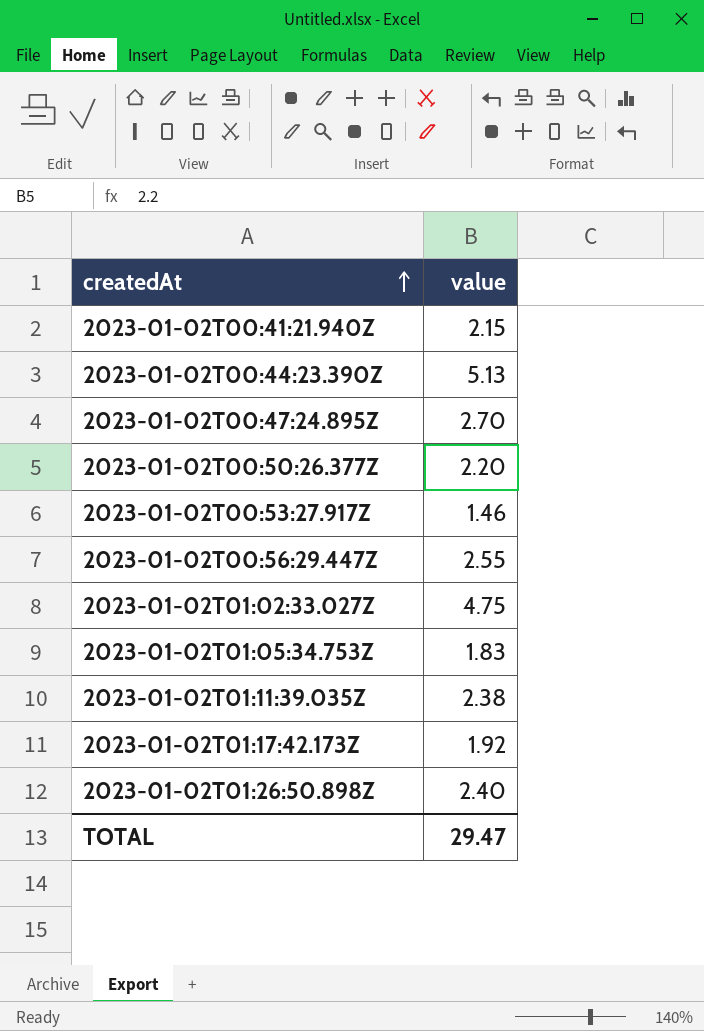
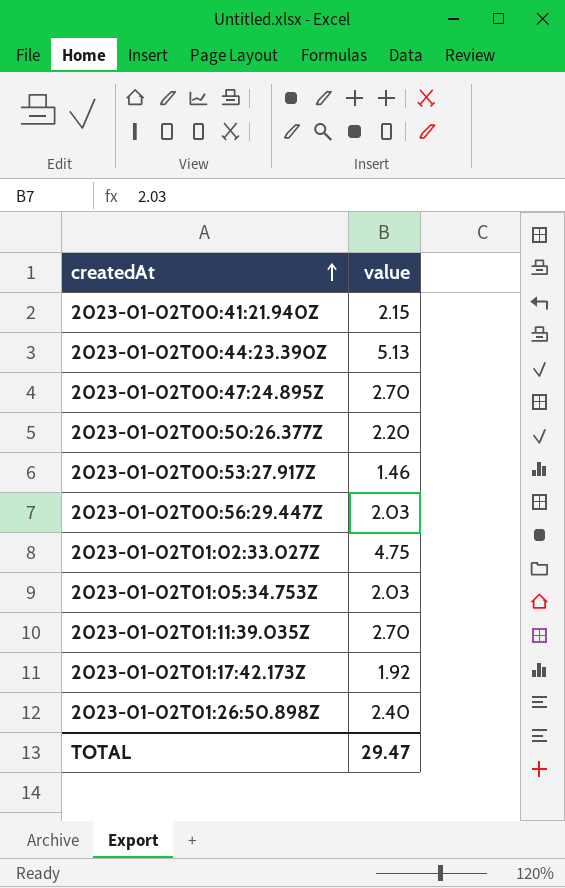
2023-01-02T00:56:29.447Z | value: 2.55 -> 2.03
2023-01-02T01:05:34.753Z | value: 1.83 -> 2.03
2023-01-02T01:11:39.035Z | value: 2.38 -> 2.70

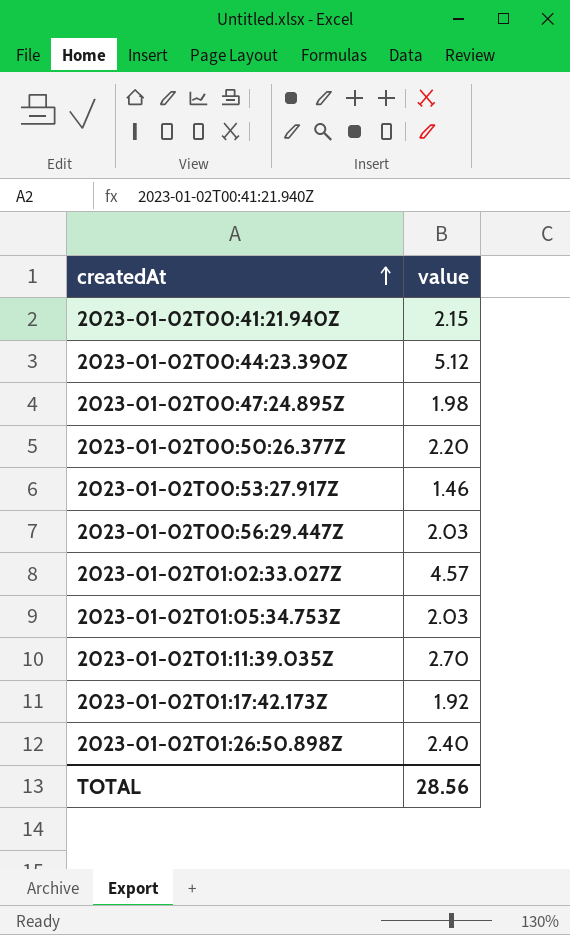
2023-01-02T00:44:23.390Z | value: 5.13 -> 5.12
2023-01-02T00:47:24.895Z | value: 2.70 -> 1.98
2023-01-02T01:02:33.027Z | value: 4.75 -> 4.57
TOTAL | value: 29.47 -> 28.56

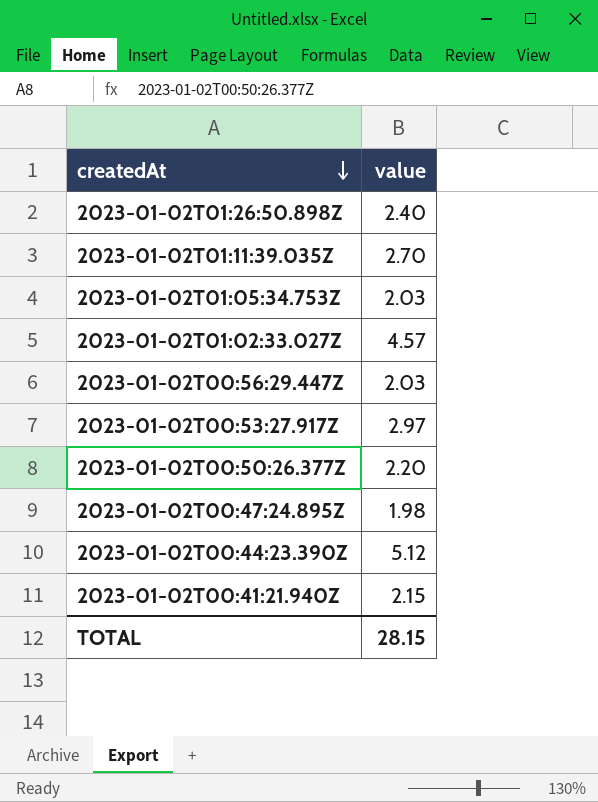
row order: createdAt ascending -> createdAt descending
row 2023-01-02T01:17:42.173Z: 1.92 -> none
2023-01-02T00:53:27.917Z | value: 1.46 -> 2.97
TOTAL | value: 28.56 -> 28.15

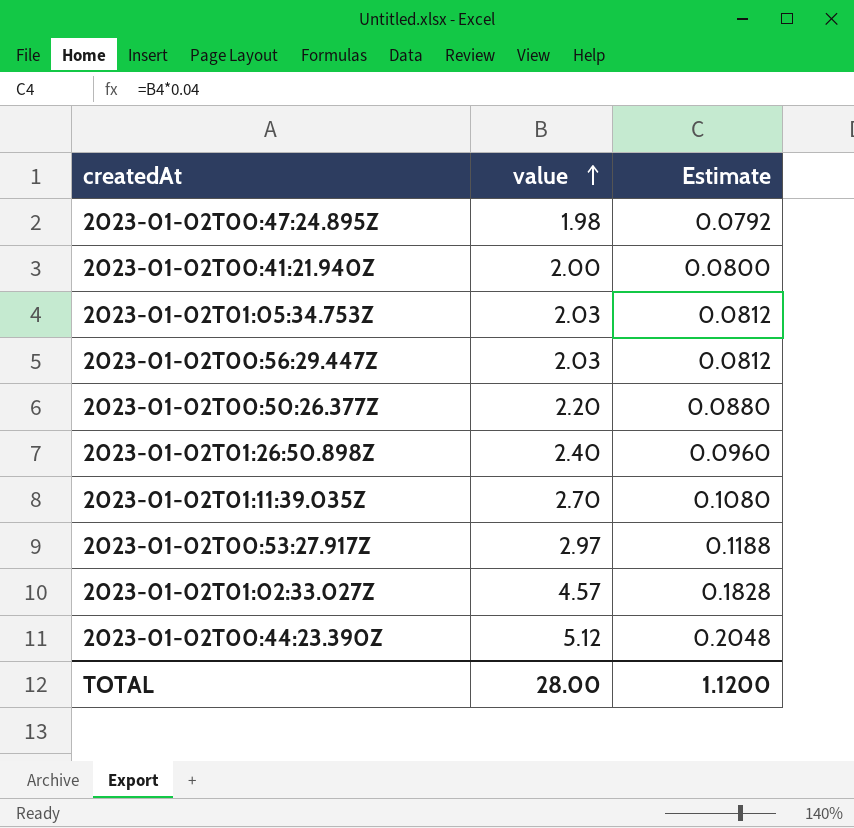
row order: createdAt descending -> value ascending
column Estimate | formula: none -> [value] * 0.04
2023-01-02T00:41:21.940Z | value: 2.15 -> 2.00
TOTAL | value: 28.15 -> 28.00

